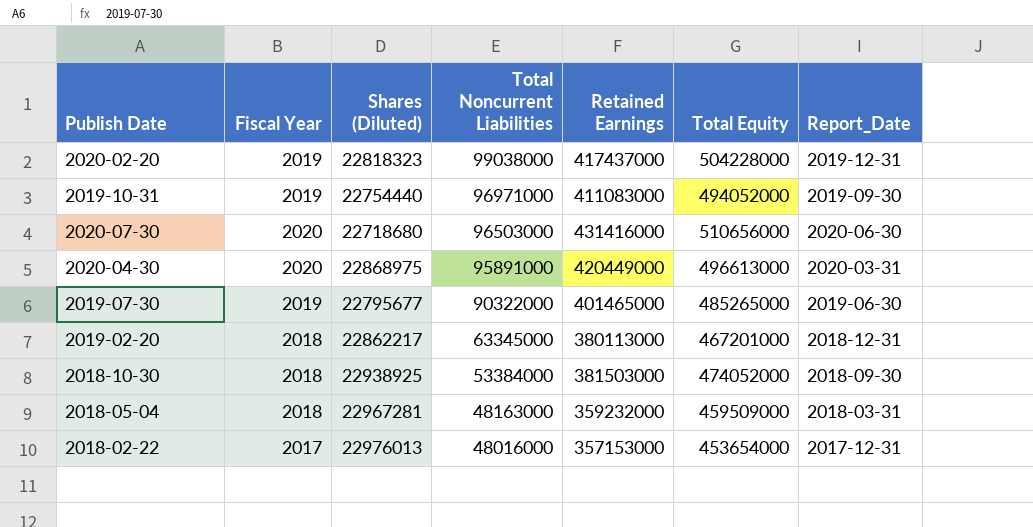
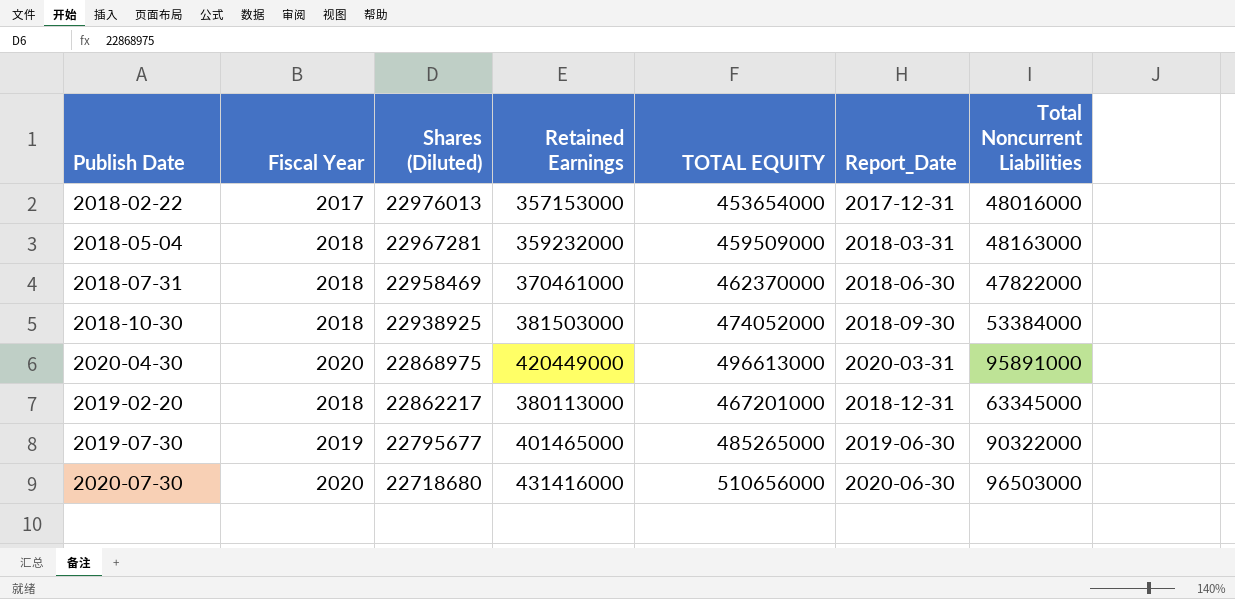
row order: Total Noncurrent Liabilities descending -> Shares (Diluted) descending
column name: Total Equity -> TOTAL EQUITY
column Total Noncurrent Liabilities | position: 4 -> 7
row 2020-02-20: 2019 | 22818323 | 99038000 | 417437000 | 504228000 | 2019-12-31 -> none
row 2019-10-31: 2019 | 22754440 | 96971000 | 411083000 | 494052000 | 2019-09-30 -> none
row 2018-07-31: none -> 2018 | 22958469 | 370461000 | 462370000 | 2018-06-30 | 47822000

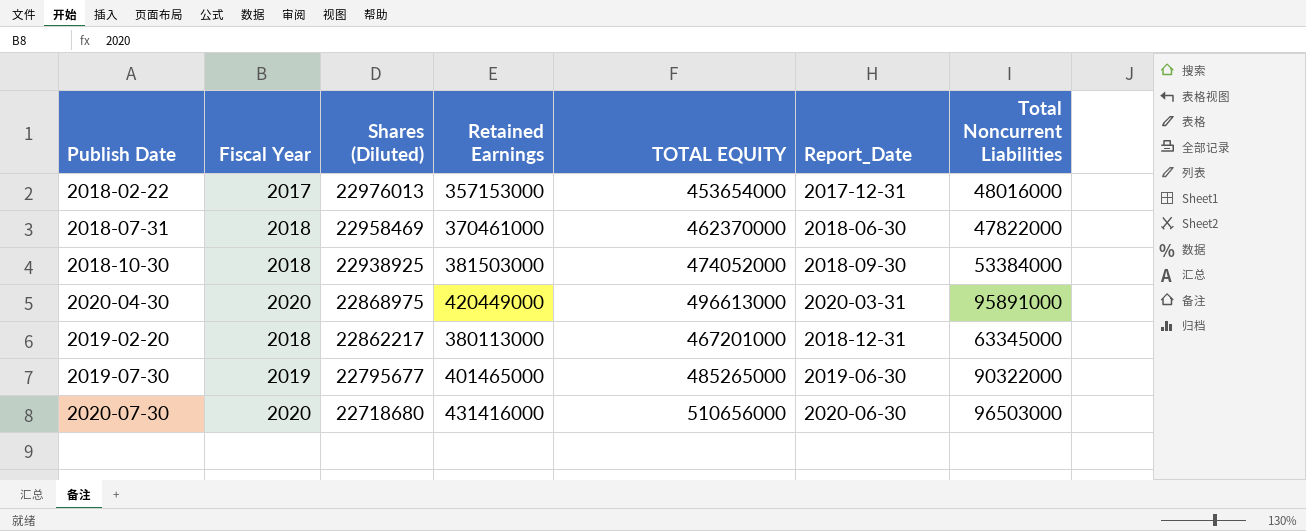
row 2018-05-04: 2018 | 22967281 | 359232000 | 459509000 | 2018-03-31 | 48163000 -> none

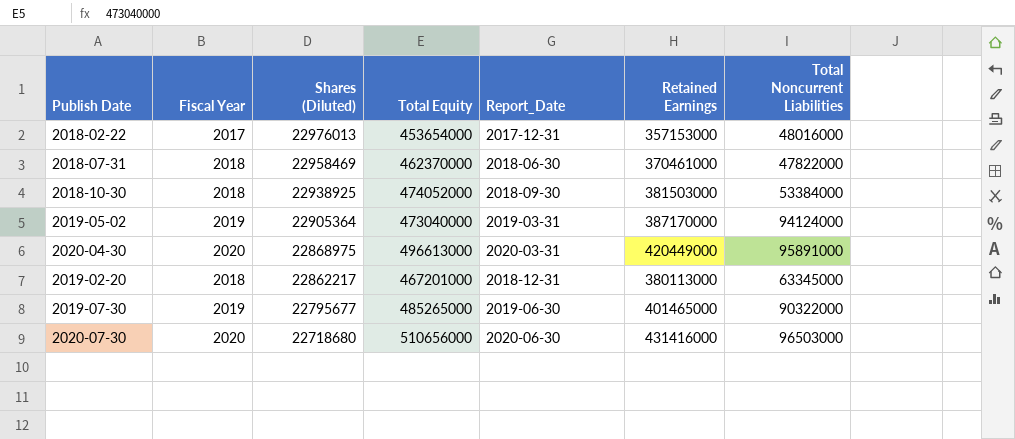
column name: TOTAL EQUITY -> Total Equity
column Retained Earnings | position: 4 -> 6
row 2019-05-02: none -> 2019 | 22905364 | 473040000 | 2019-03-31 | 387170000 | 94124000

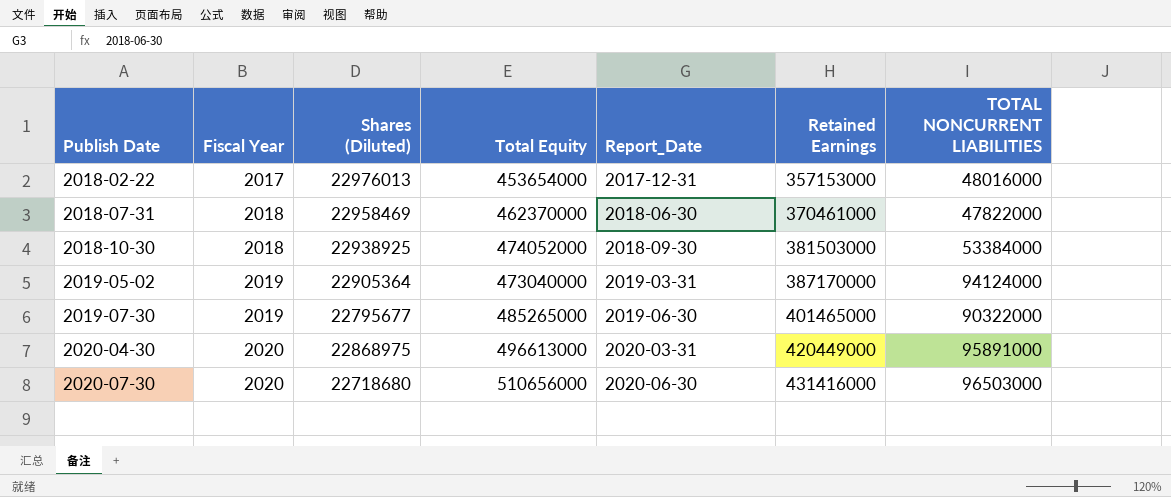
row order: Shares (Diluted) descending -> Publish Date ascending
column name: Total Noncurrent Liabilities -> TOTAL NONCURRENT LIABILITIES
row 2019-02-20: 2018 | 22862217 | 467201000 | 2018-12-31 | 380113000 | 63345000 -> none

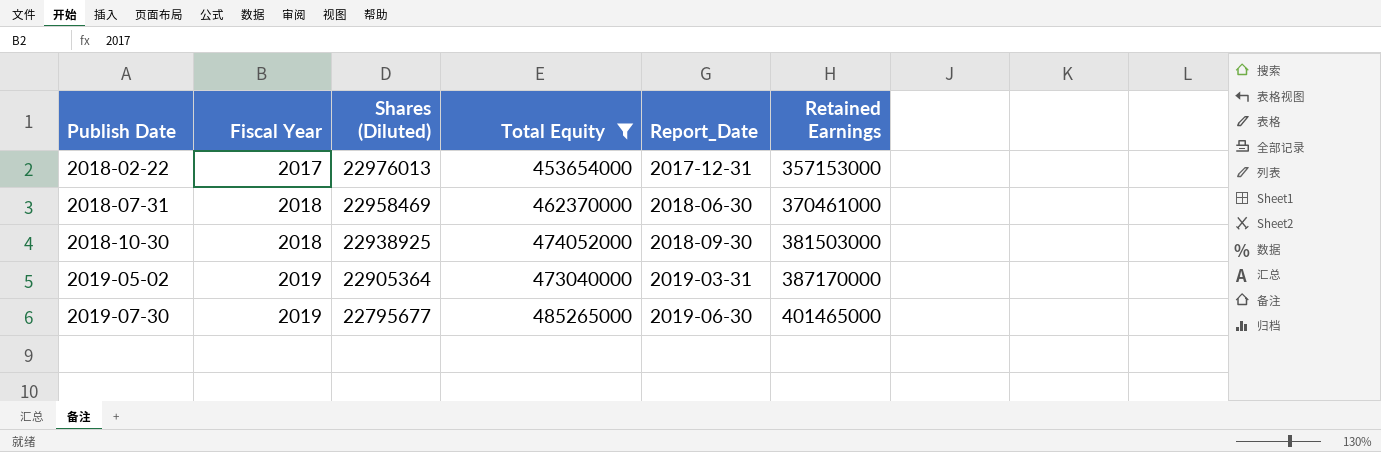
filter: none -> Total Equity <= 485265000
column TOTAL NONCURRENT LIABILITIES | position: 7 -> none

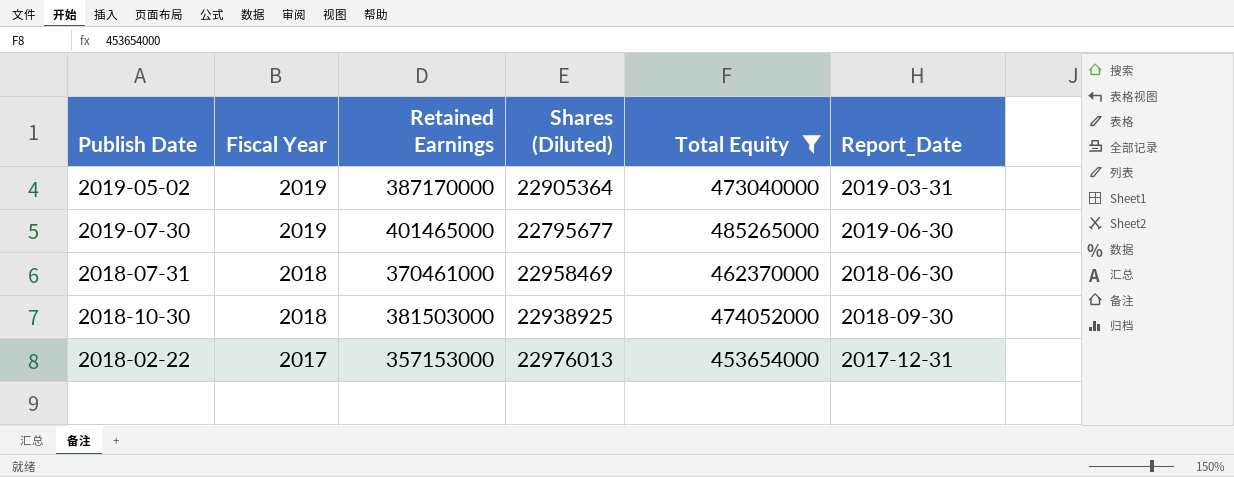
row order: Publish Date ascending -> Fiscal Year descending
column Retained Earnings | position: 6 -> 3

